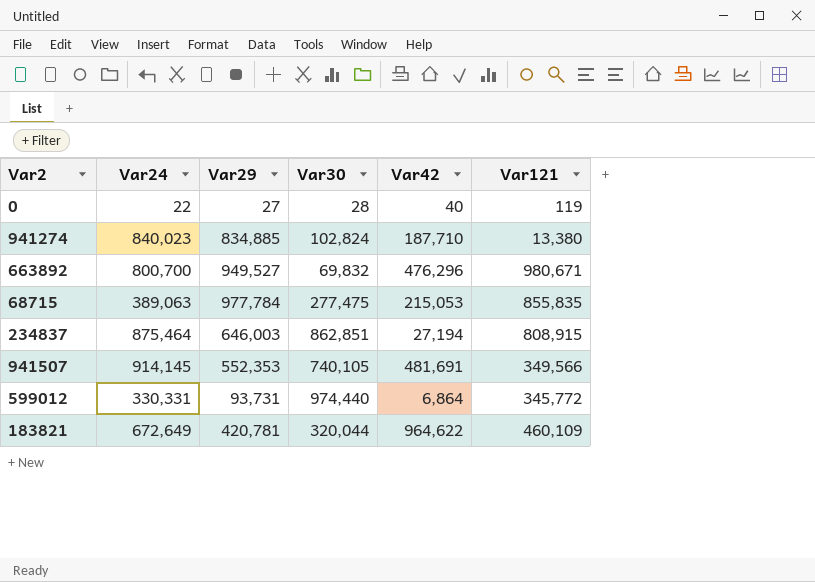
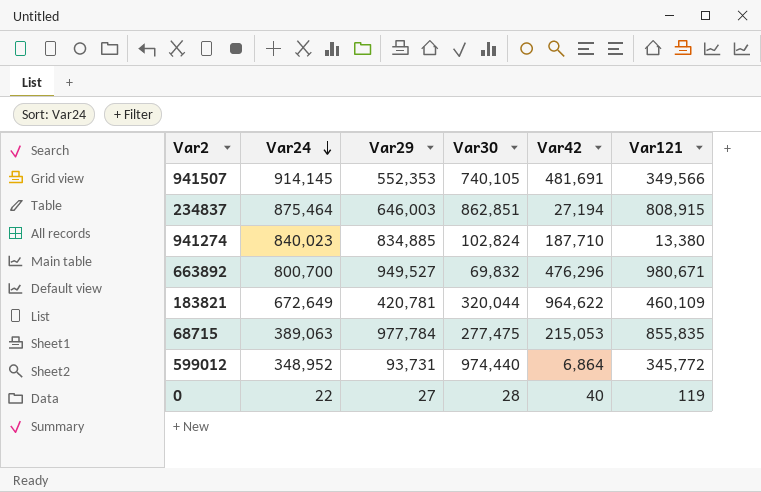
row order: none -> Var24 descending
599012 | Var24: 330,331 -> 348,952

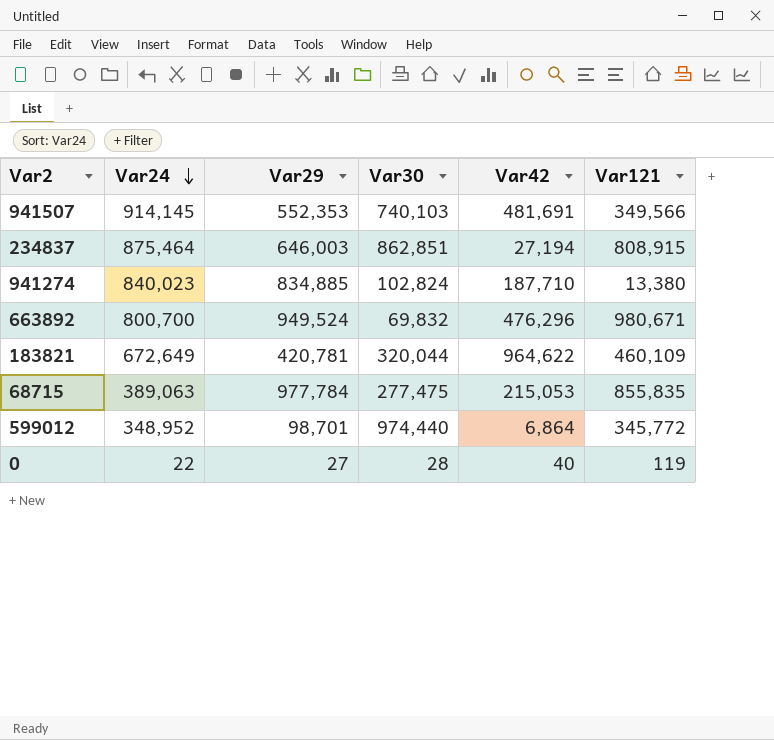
941507 | Var30: 740,105 -> 740,103
663892 | Var29: 949,527 -> 949,524
599012 | Var29: 93,731 -> 98,701

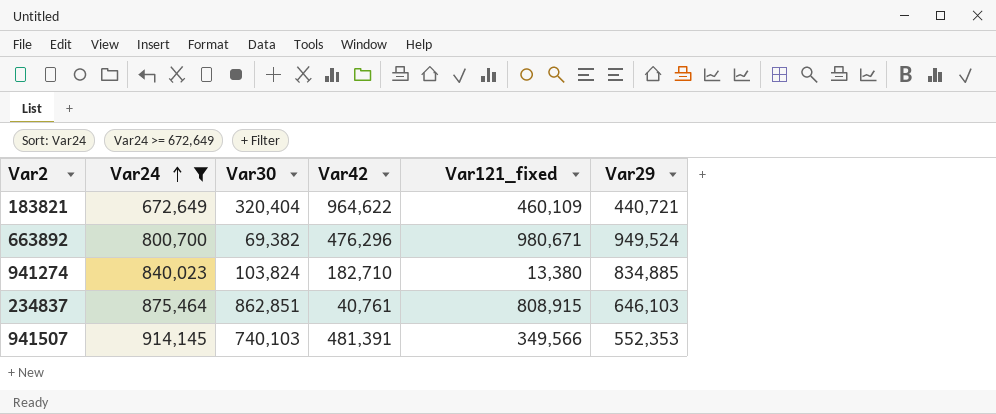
filter: none -> Var24 >= 672,649
row order: Var24 descending -> Var24 ascending
column name: Var121 -> Var121_fixed
column Var29 | position: 3 -> 6
183821 | Var30: 320,044 -> 320,404
183821 | Var29: 420,781 -> 440,721
663892 | Var30: 69,832 -> 69,382
941274 | Var30: 102,824 -> 103,824
941274 | Var42: 187,710 -> 182,710
234837 | Var42: 27,194 -> 40,761
234837 | Var29: 646,003 -> 646,103
941507 | Var42: 481,691 -> 481,391

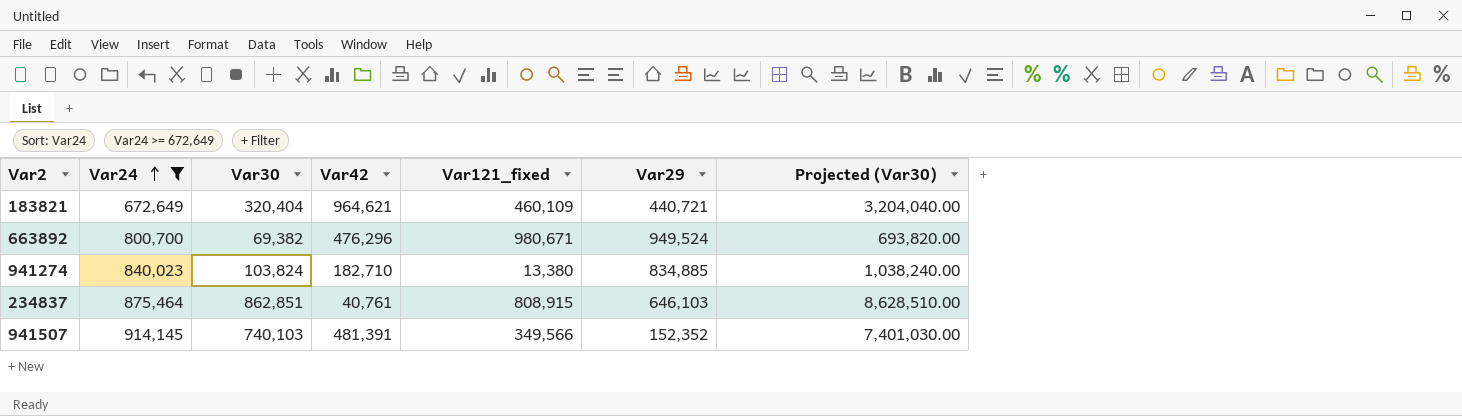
column Projected (Var30) | formula: none -> [Var30] * 10
183821 | Var42: 964,622 -> 964,621
941507 | Var29: 552,353 -> 152,352

